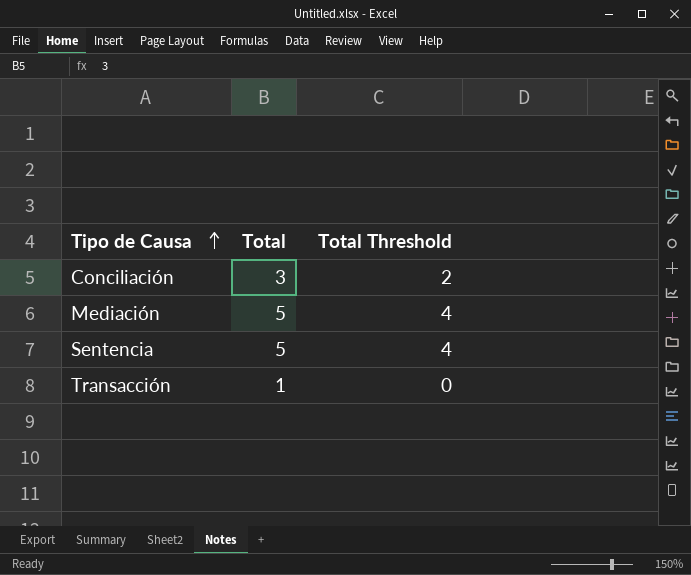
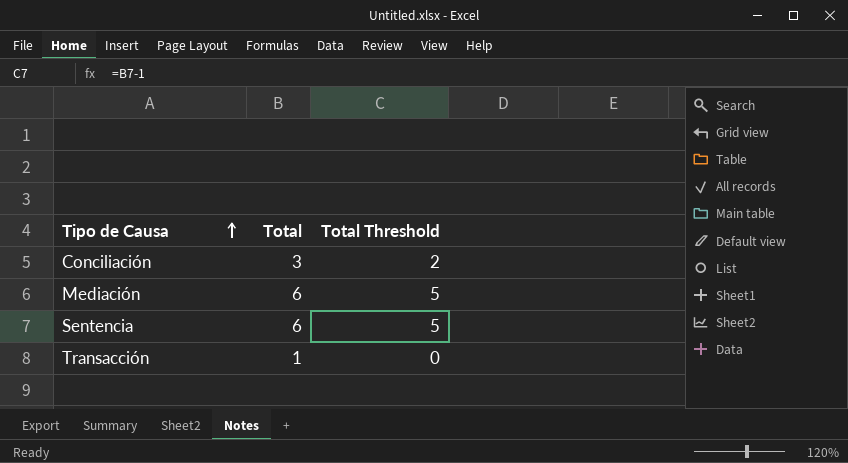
Mediación | Total: 5 -> 6
Mediación | Total Threshold: 4 -> 5
Sentencia | Total: 5 -> 6
Sentencia | Total Threshold: 4 -> 5

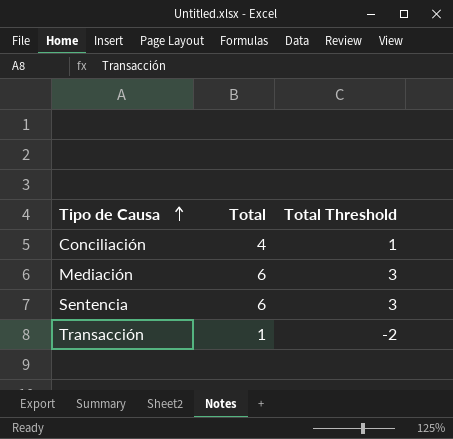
column Total Threshold | formula: [Total] - 1 -> [Total] - 3
Conciliación | Total: 3 -> 4

